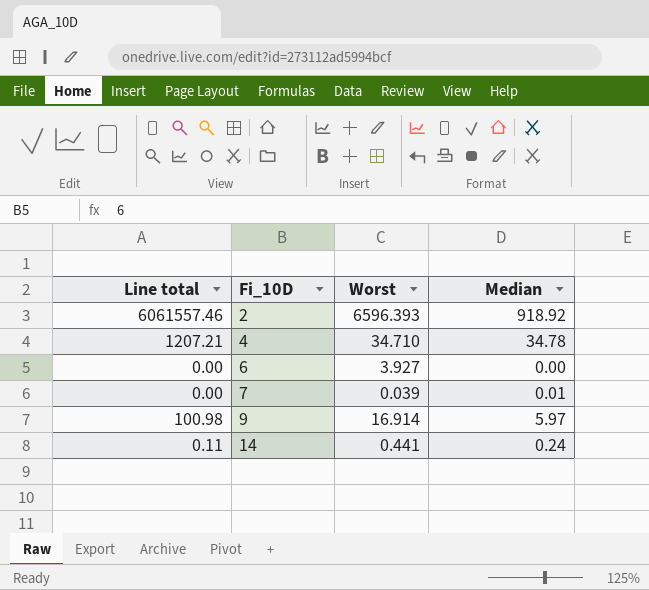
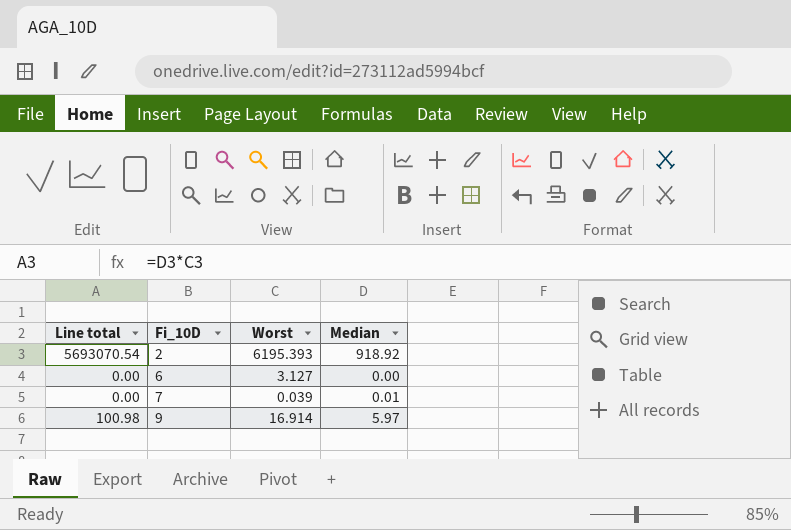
row 4: 1207.21 | 34.710 | 34.78 -> none
row 14: 0.11 | 0.441 | 0.24 -> none
2 | Line total: 6061557.46 -> 5693070.54
2 | Worst: 6596.393 -> 6195.393
6 | Worst: 3.927 -> 3.127

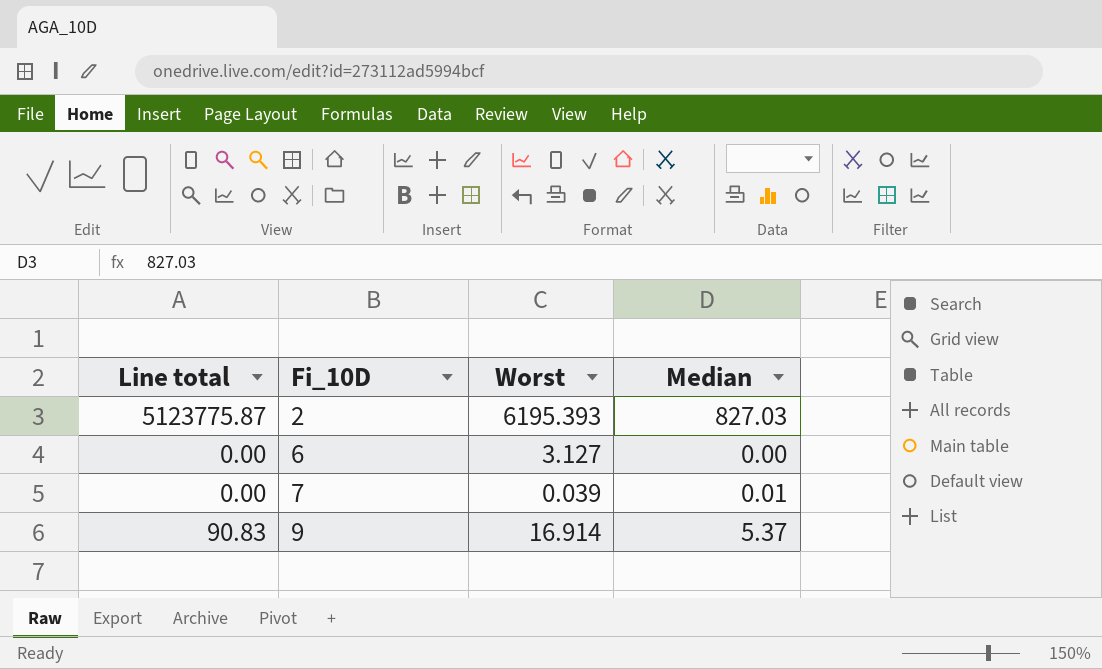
2 | Line total: 5693070.54 -> 5123775.87
2 | Median: 918.92 -> 827.03
9 | Line total: 100.98 -> 90.83
9 | Median: 5.97 -> 5.37

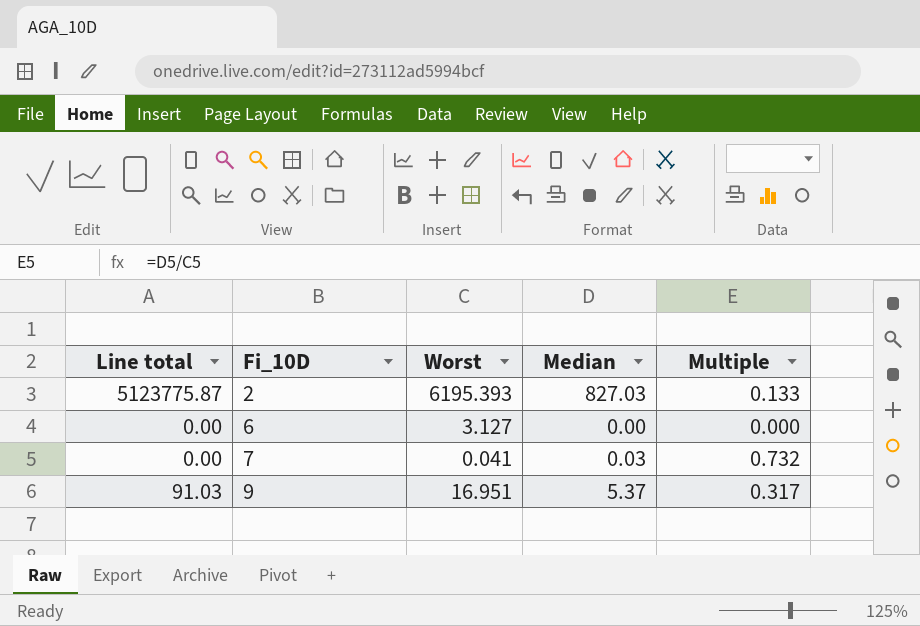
column Multiple | formula: none -> [Median] / [Worst]
7 | Worst: 0.039 -> 0.041
7 | Median: 0.01 -> 0.03
9 | Line total: 90.83 -> 91.03
9 | Worst: 16.914 -> 16.951

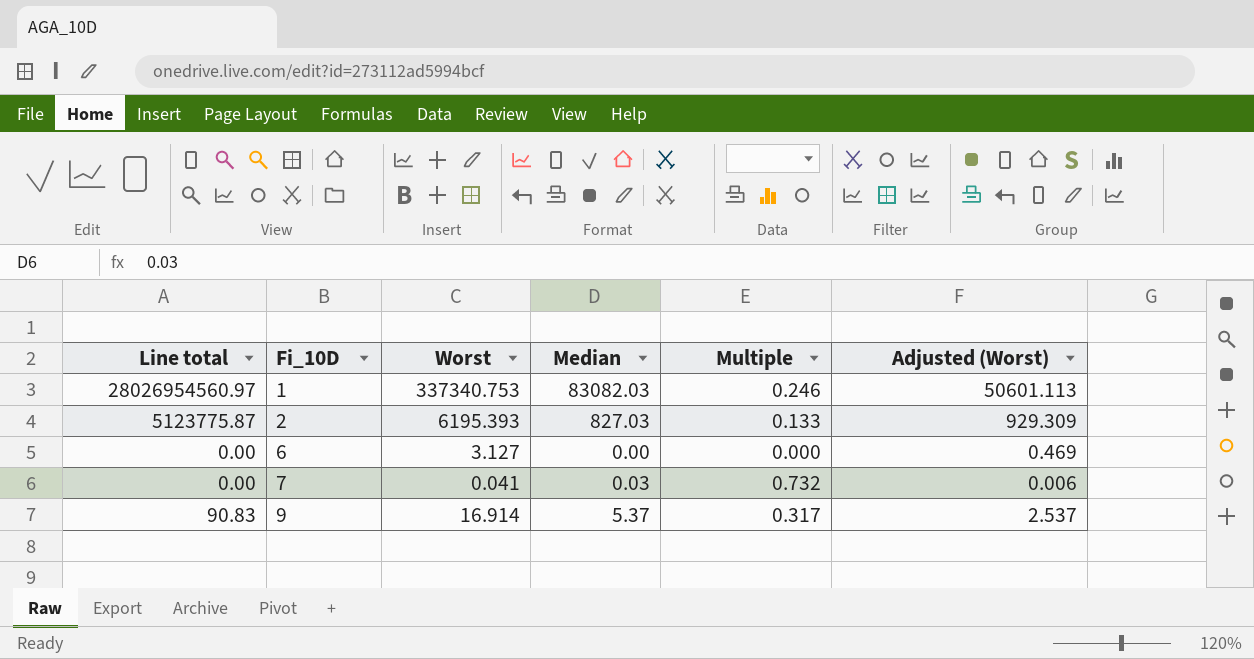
column Adjusted (Worst) | formula: none -> [Worst] * 0.15
row 1: none -> 28026954560.97 | 337340.753 | 83082.03 | 0.246 | 50601.113
9 | Line total: 91.03 -> 90.83
9 | Worst: 16.951 -> 16.914

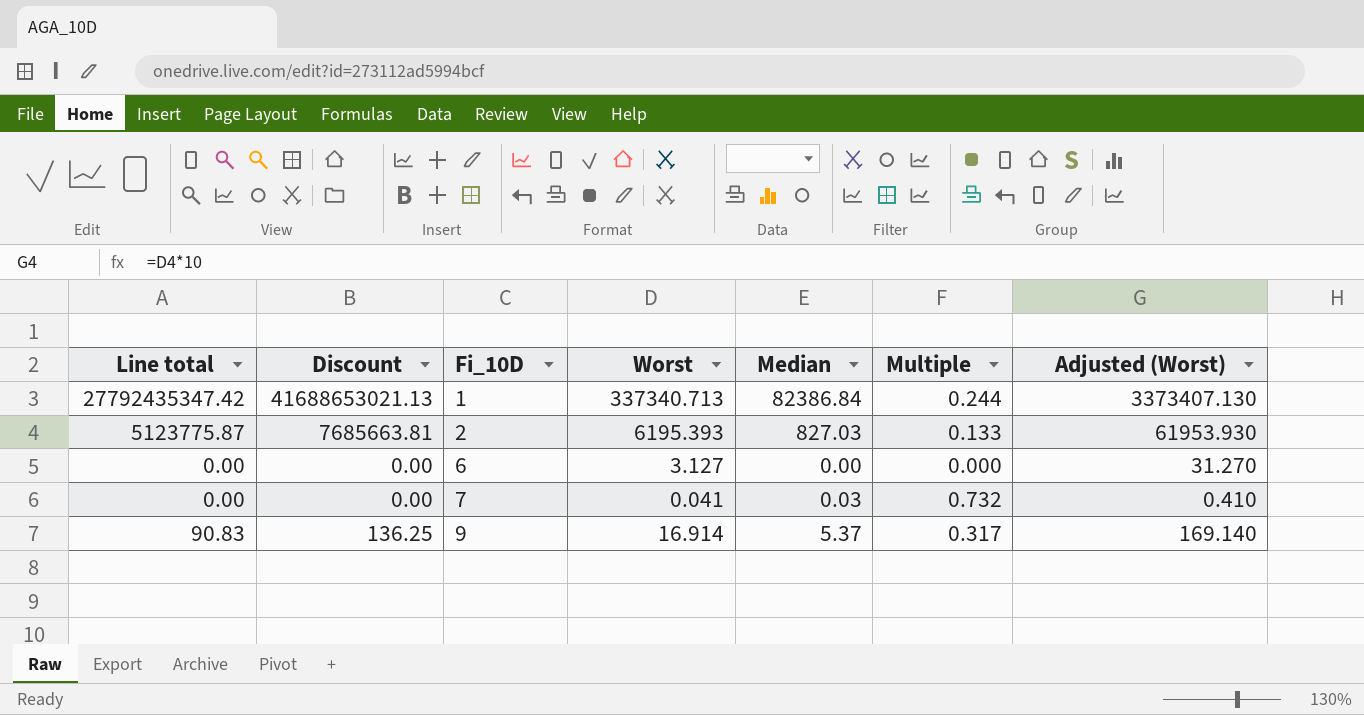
column Discount | formula: none -> [Line total] * 1.5
column Adjusted (Worst) | formula: [Worst] * 0.15 -> [Worst] * 10
1 | Line total: 28026954560.97 -> 27792435347.42
1 | Worst: 337340.753 -> 337340.713
1 | Median: 83082.03 -> 82386.84
1 | Multiple: 0.246 -> 0.244

